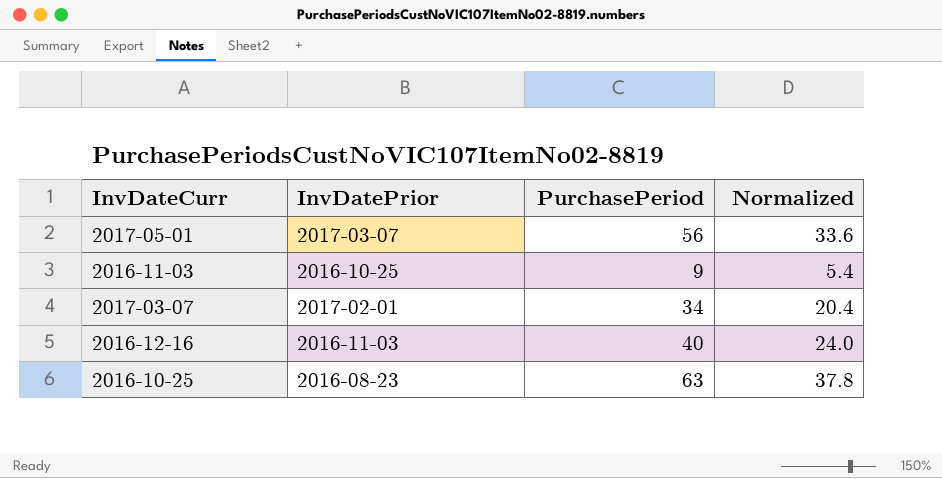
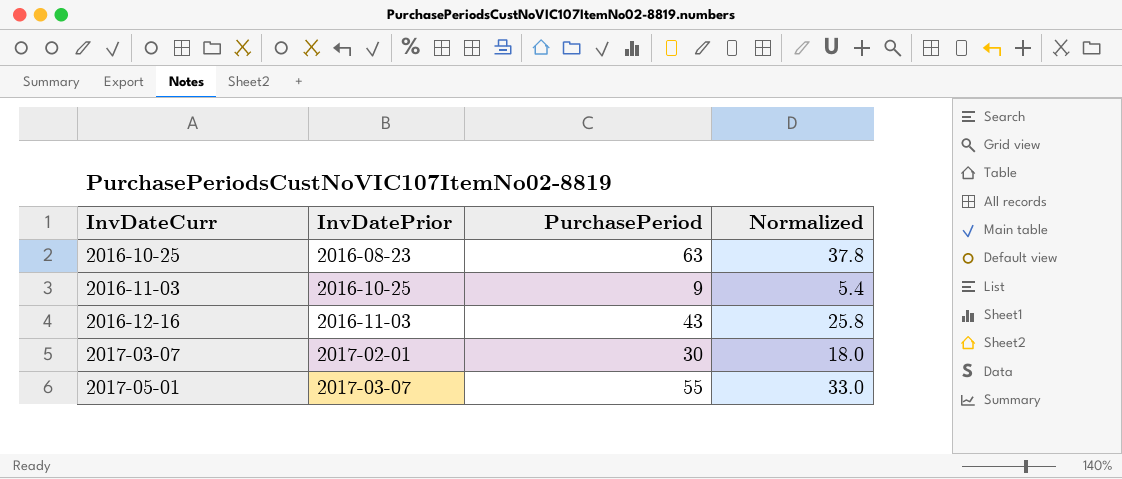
row order: none -> InvDateCurr ascending
2016-12-16 | PurchasePeriod: 40 -> 43
2016-12-16 | Normalized: 24.0 -> 25.8
2017-03-07 | PurchasePeriod: 34 -> 30
2017-03-07 | Normalized: 20.4 -> 18.0
2017-05-01 | PurchasePeriod: 56 -> 55
2017-05-01 | Normalized: 33.6 -> 33.0

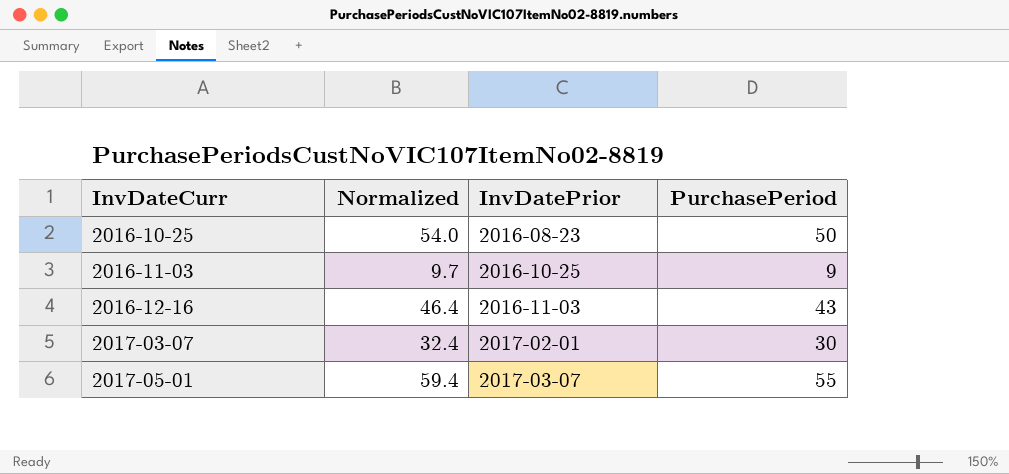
column Normalized | formula: [PurchasePeriod] * 0.6 -> [PurchasePeriod] * 1.08
column Normalized | position: 4 -> 2
2016-10-25 | PurchasePeriod: 63 -> 50

